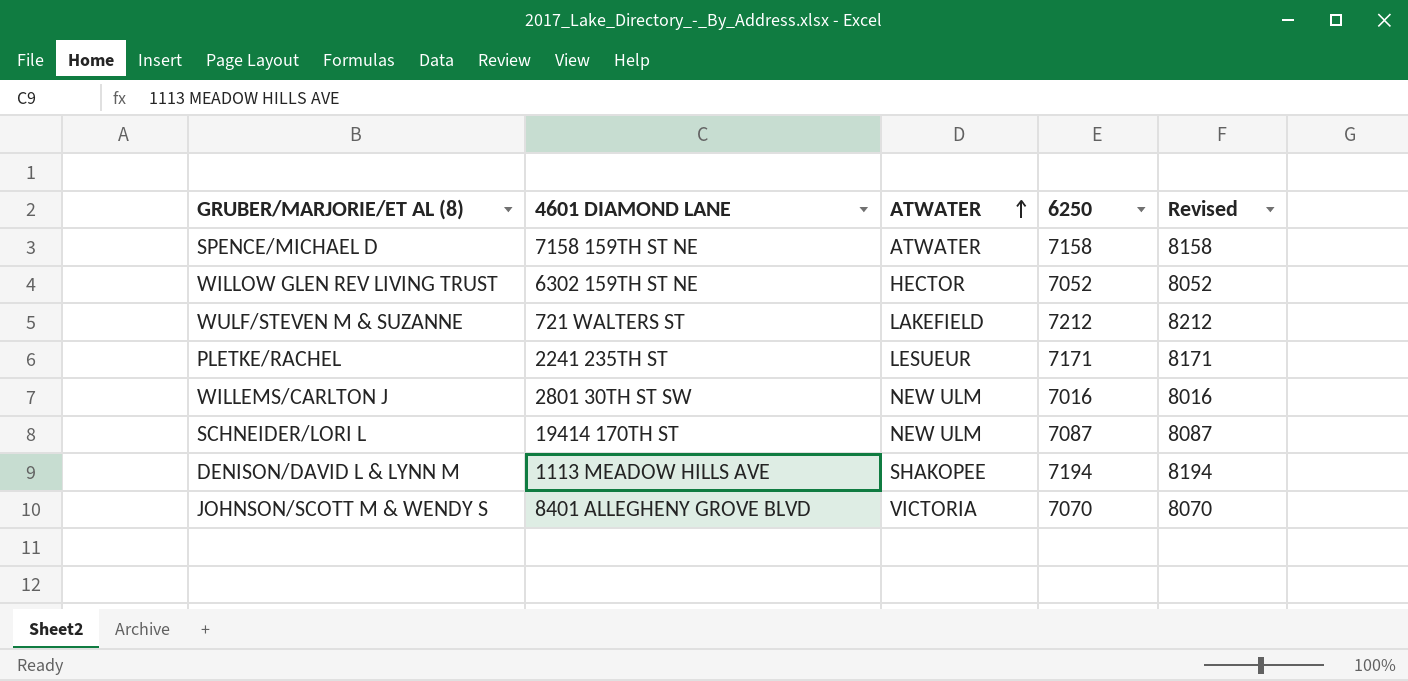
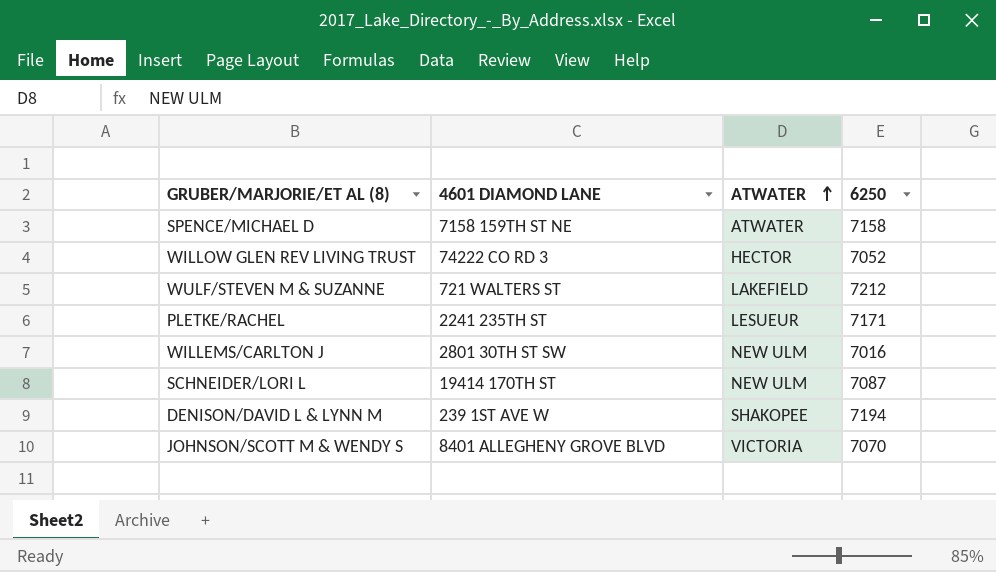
column Revised | formula: [6250] + 1000 -> none
WILLOW GLEN REV LIVING TRUST | 4601 DIAMOND LANE: 6302 159TH ST NE -> 74222 CO RD 3
DENISON/DAVID L & LYNN M | 4601 DIAMOND LANE: 1113 MEADOW HILLS AVE -> 239 1ST AVE W

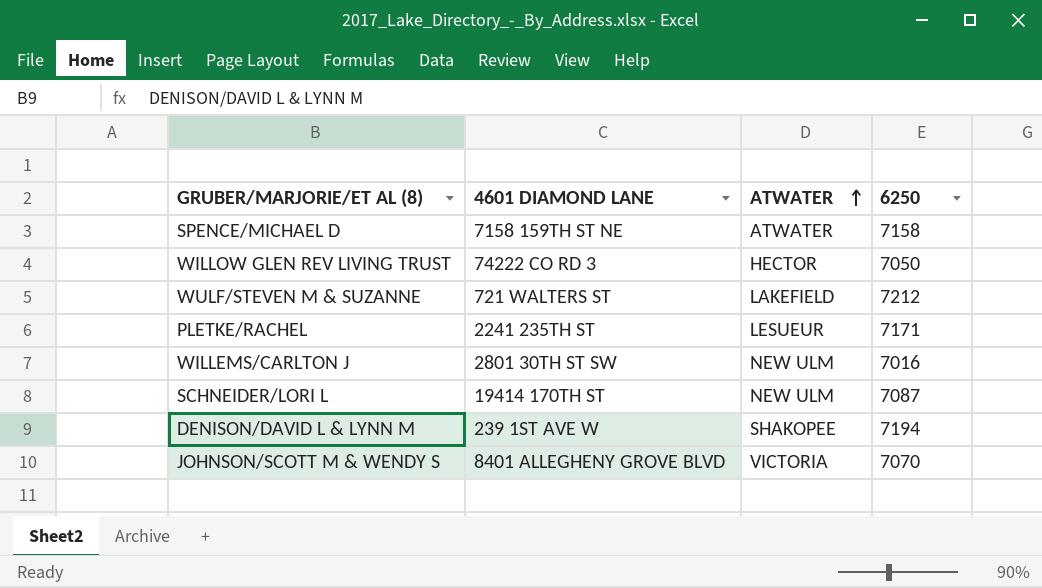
WILLOW GLEN REV LIVING TRUST | 6250: 7052 -> 7050

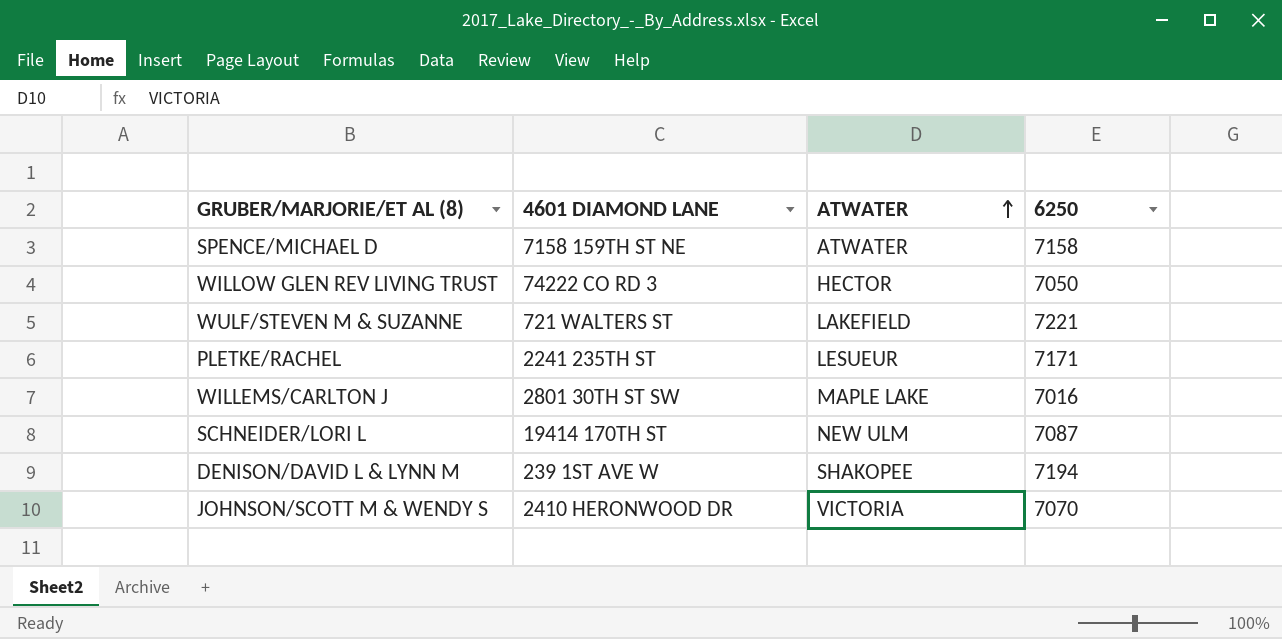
WULF/STEVEN M & SUZANNE | 6250: 7212 -> 7221
WILLEMS/CARLTON J | ATWATER: NEW ULM -> MAPLE LAKE
JOHNSON/SCOTT M & WENDY S | 4601 DIAMOND LANE: 8401 ALLEGHENY GROVE BLVD -> 2410 HERONWOOD DR

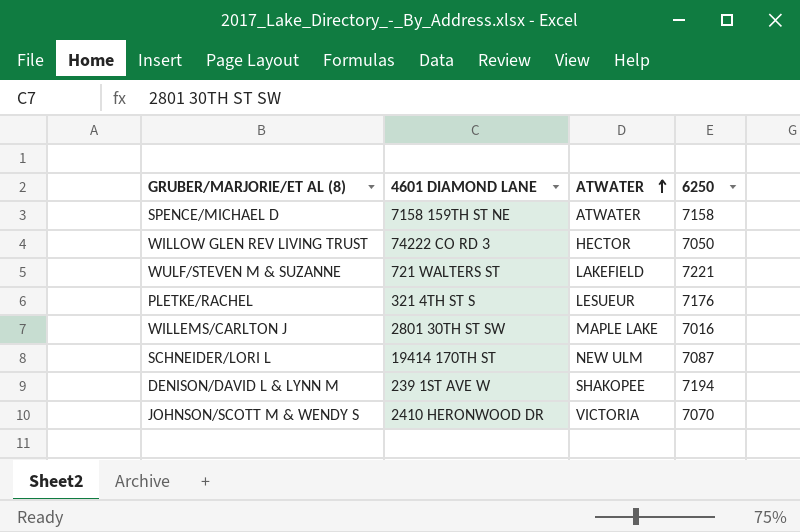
PLETKE/RACHEL | 4601 DIAMOND LANE: 2241 235TH ST -> 321 4TH ST S
PLETKE/RACHEL | 6250: 7171 -> 7176

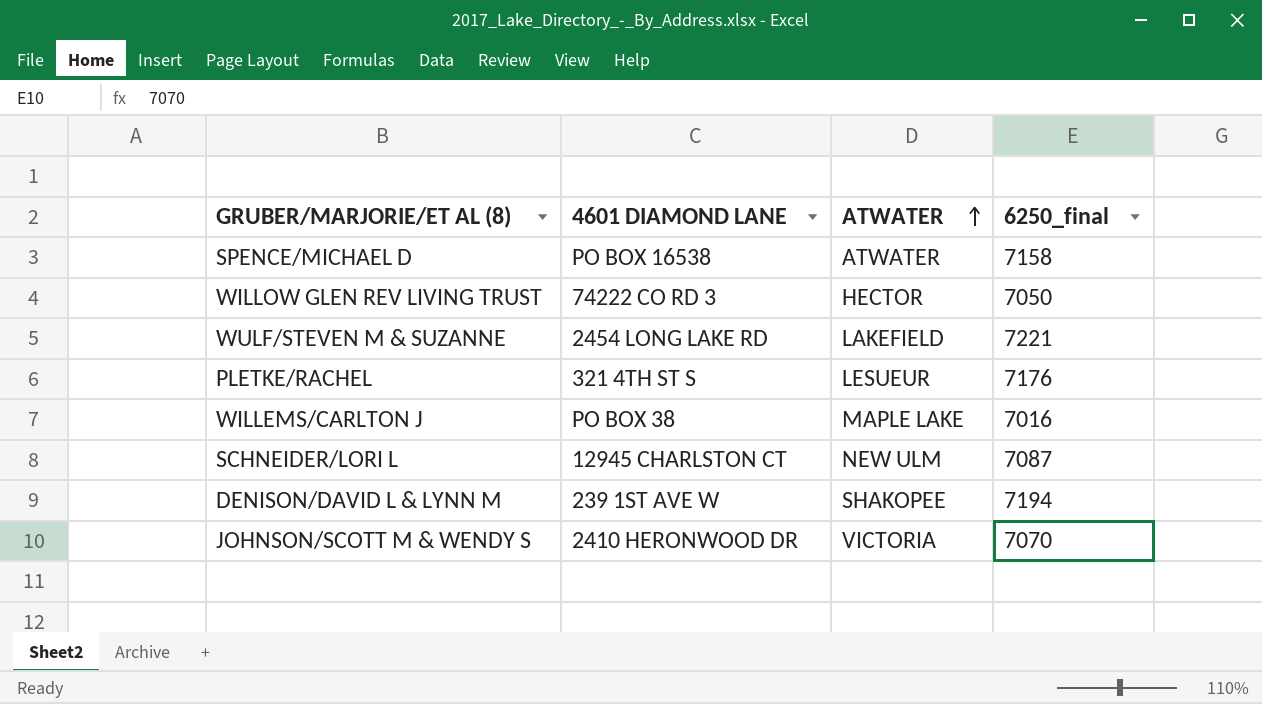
column name: 6250 -> 6250_final
SPENCE/MICHAEL D | 4601 DIAMOND LANE: 7158 159TH ST NE -> PO BOX 16538
WULF/STEVEN M & SUZANNE | 4601 DIAMOND LANE: 721 WALTERS ST -> 2454 LONG LAKE RD
WILLEMS/CARLTON J | 4601 DIAMOND LANE: 2801 30TH ST SW -> PO BOX 38
SCHNEIDER/LORI L | 4601 DIAMOND LANE: 19414 170TH ST -> 12945 CHARLSTON CT

